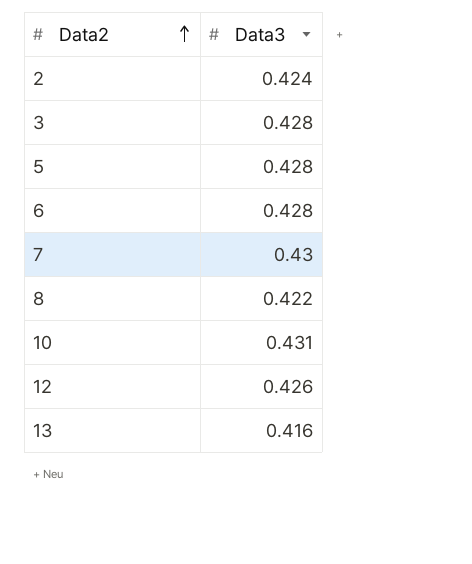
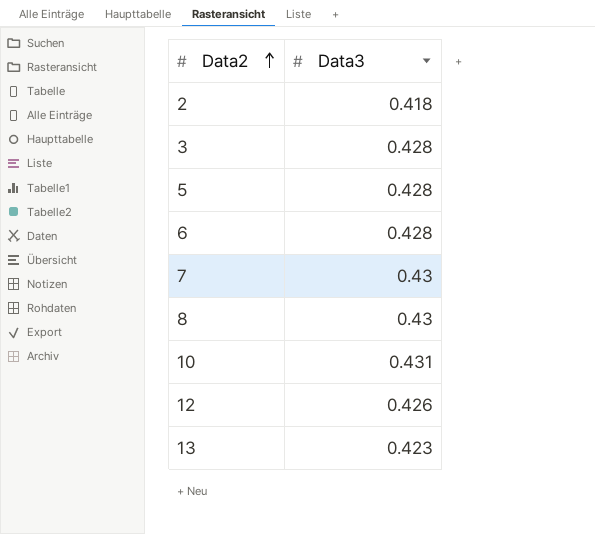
2 | Data3: 0.424 -> 0.418
8 | Data3: 0.422 -> 0.43
13 | Data3: 0.416 -> 0.423

